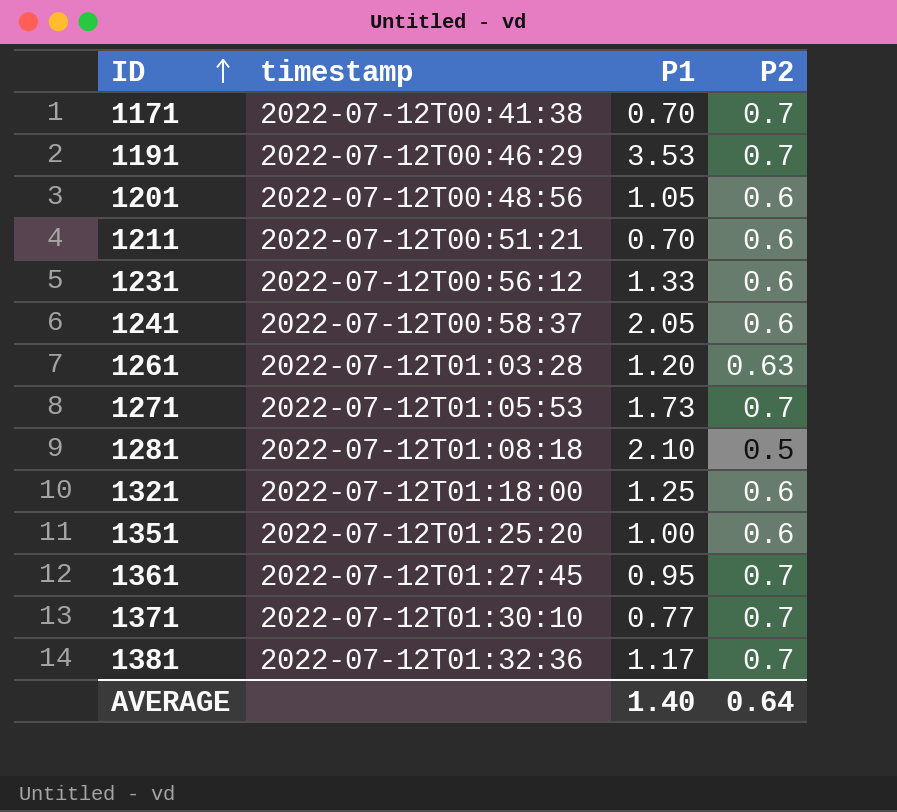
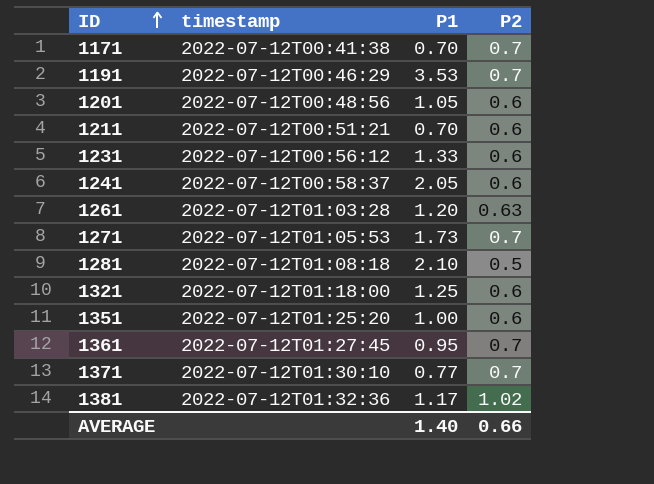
1381 | P2: 0.7 -> 1.02
AVERAGE | P2: 0.64 -> 0.66

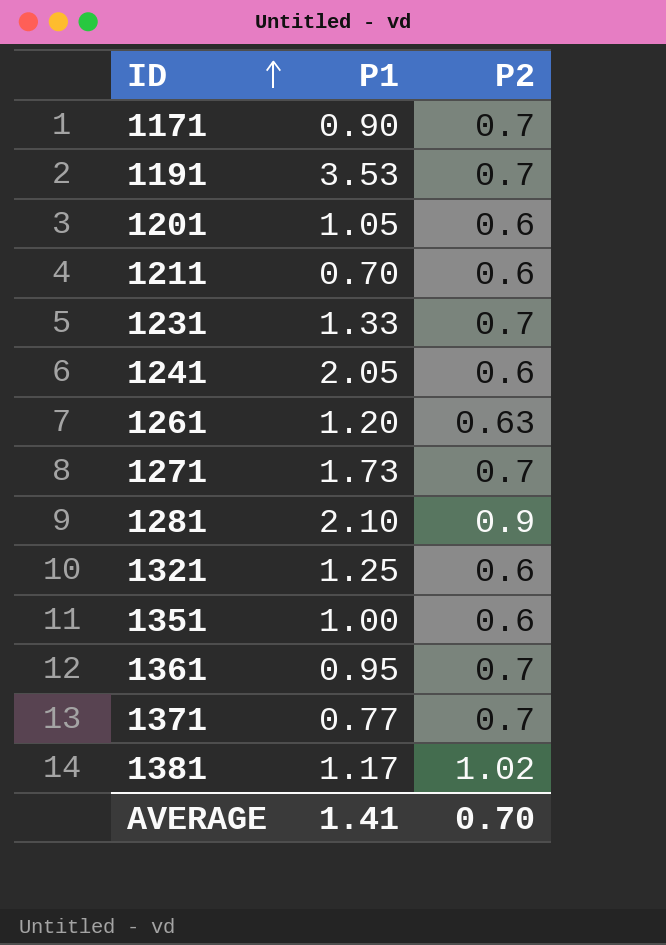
column timestamp | position: 2 -> none
1171 | P1: 0.70 -> 0.90
1231 | P2: 0.6 -> 0.7
1281 | P2: 0.5 -> 0.9
AVERAGE | P1: 1.40 -> 1.41
AVERAGE | P2: 0.66 -> 0.70

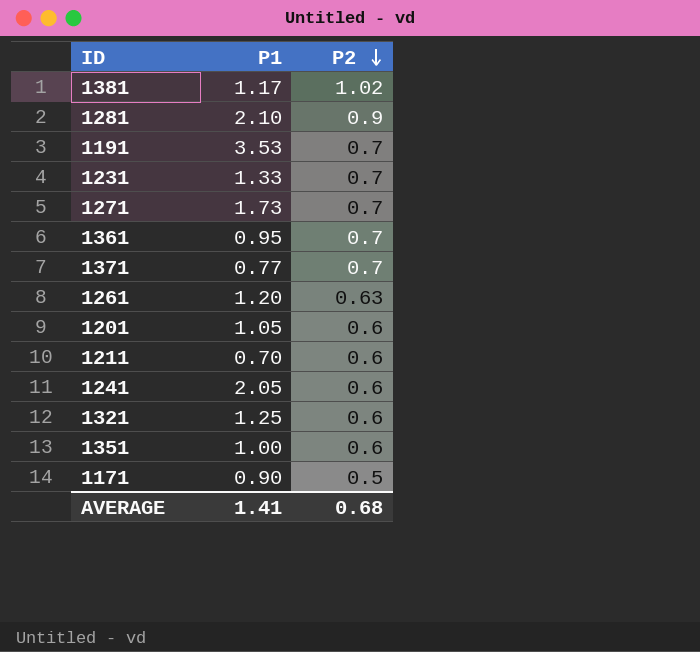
row order: ID ascending -> P2 descending
1171 | P2: 0.7 -> 0.5
AVERAGE | P2: 0.70 -> 0.68

